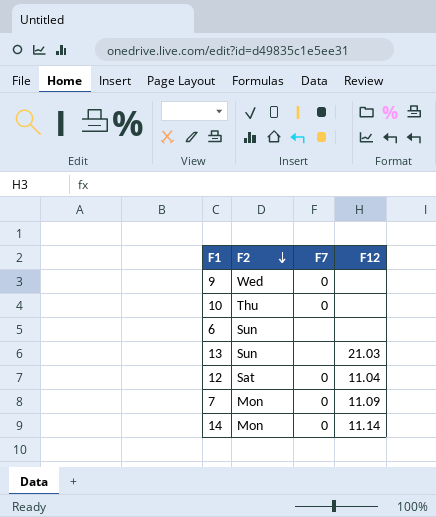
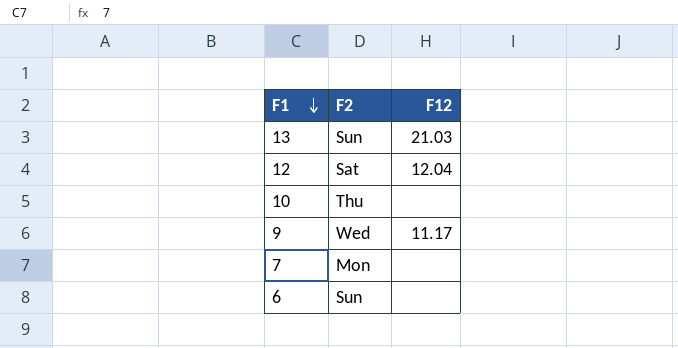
row order: F2 descending -> F1 descending
column F7 | position: 3 -> none
row 14: Mon | 0 | 11.14 -> none
12 | F12: 11.04 -> 12.04
9 | F12: none -> 11.17
7 | F12: 11.09 -> none

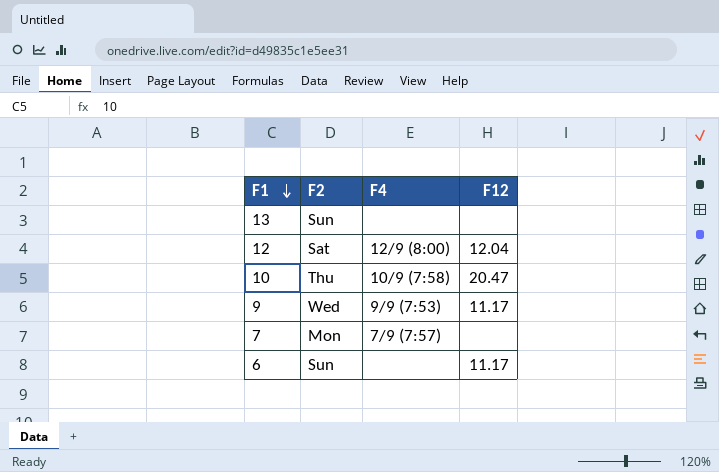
column F4 | position: none -> 3
13 | F12: 21.03 -> none
10 | F12: none -> 20.47
6 | F12: none -> 11.17

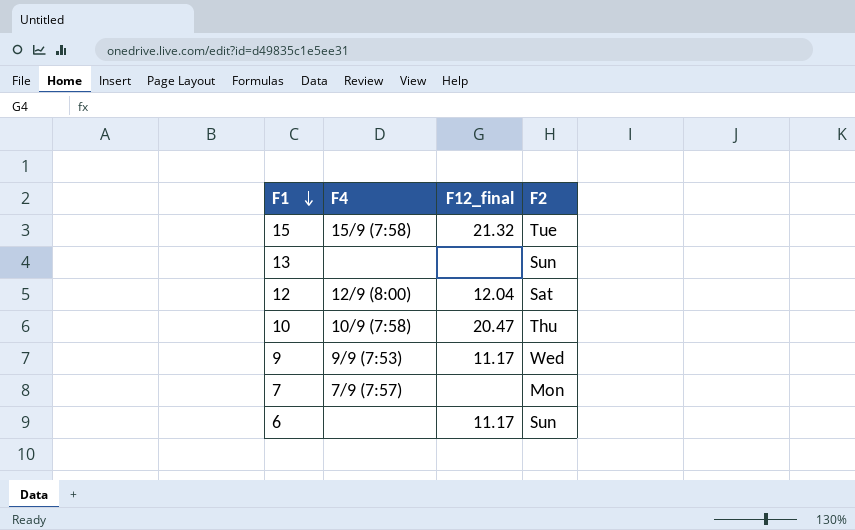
column name: F12 -> F12_final
column F2 | position: 2 -> 4
row 15: none -> 15/9 (7:58) | 21.32 | Tue

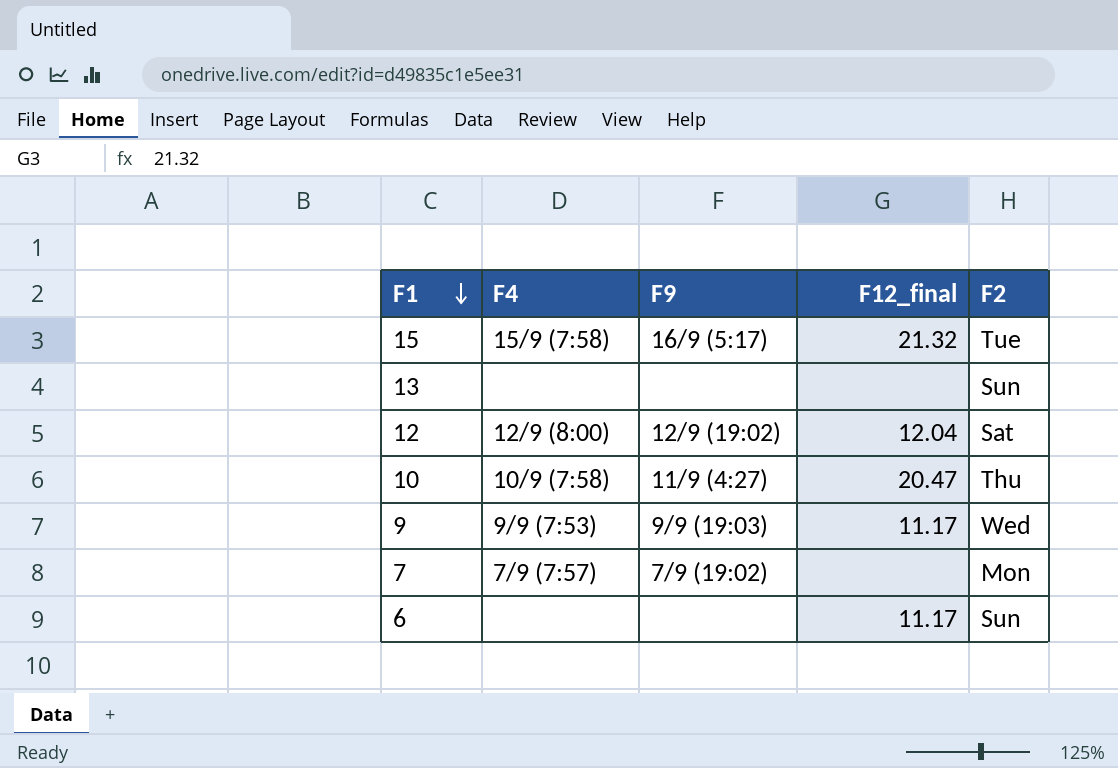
column F9 | position: none -> 3

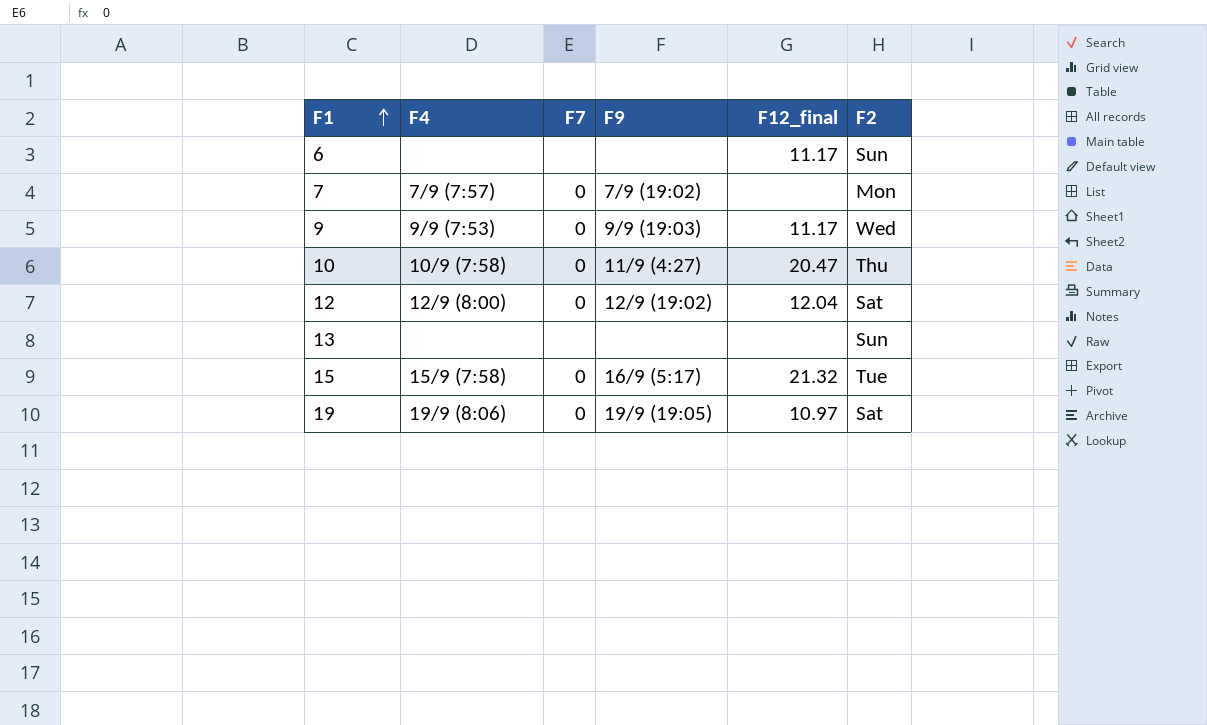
row order: F1 descending -> F1 ascending
column F7 | position: none -> 3
row 19: none -> 19/9 (8:06) | 0 | 19/9 (19:05) | 10.97 | Sat

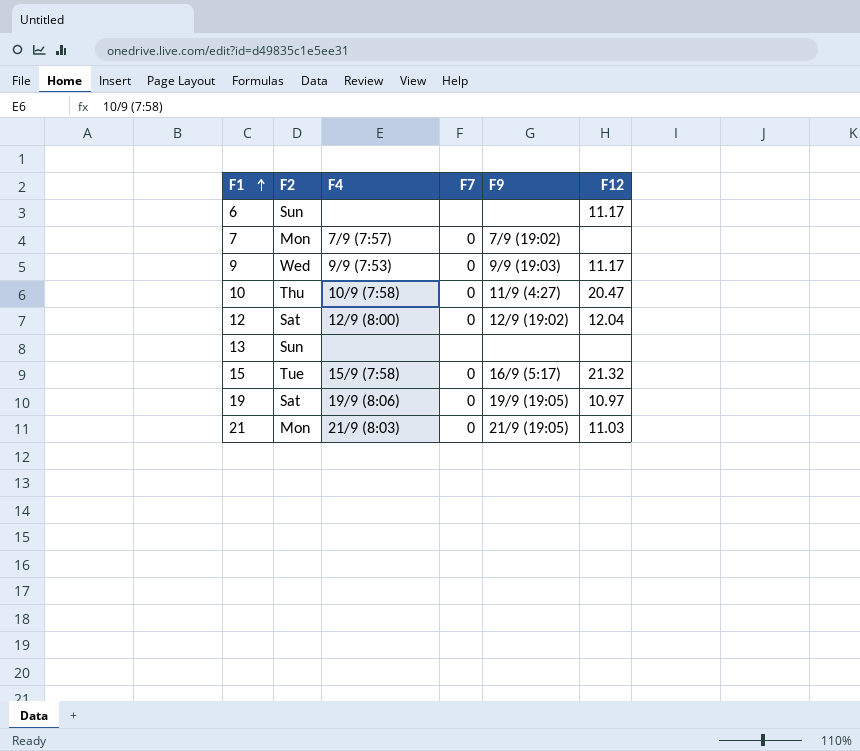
column F2 | position: 6 -> 2
column name: F12_final -> F12
row 21: none -> Mon | 21/9 (8:03) | 0 | 21/9 (19:05) | 11.03

